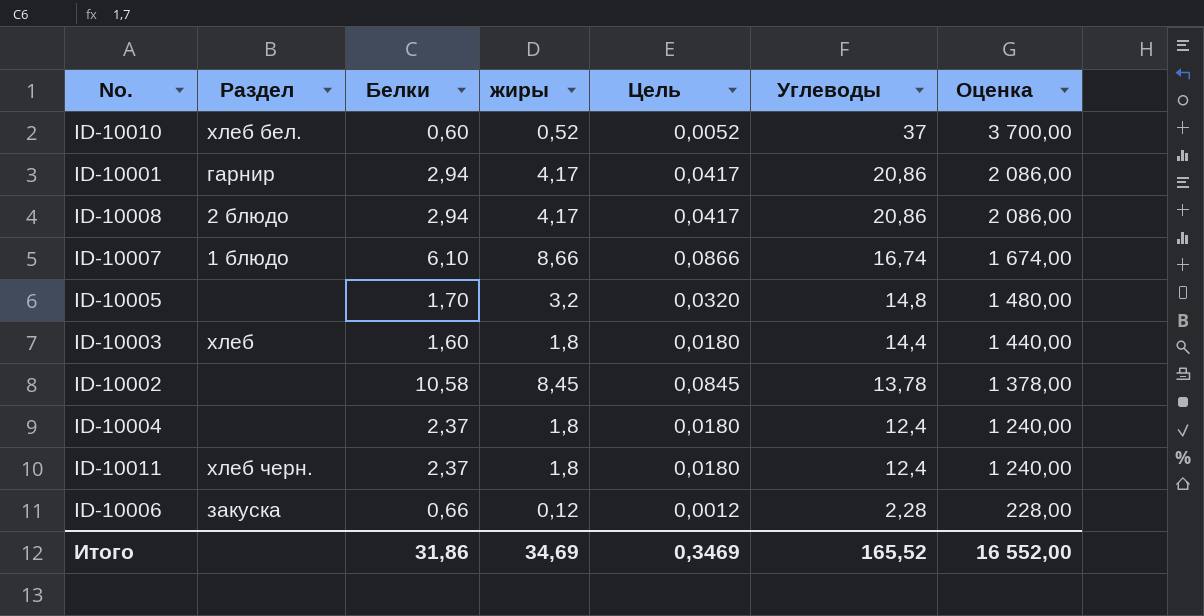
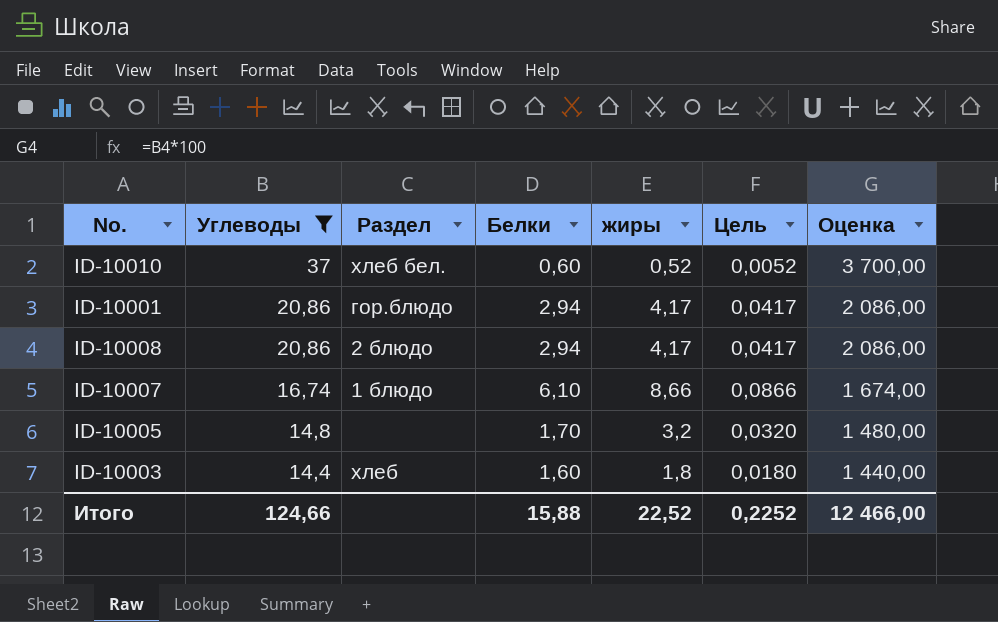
filter: none -> Углеводы >= 14,4
column Углеводы | position: 6 -> 2
ID-10001 | Раздел: гарнир -> гор.блюдо
Итого | Углеводы: 165,52 -> 124,66
Итого | Белки: 31,86 -> 15,88
Итого | жиры: 34,69 -> 22,52
Итого | Цель: 0,3469 -> 0,2252
Итого | Оценка: 16 552,00 -> 12 466,00

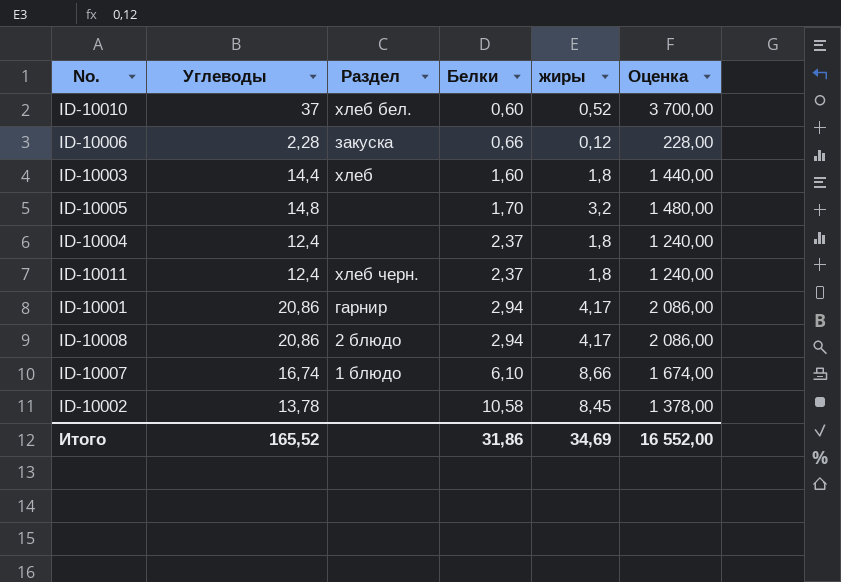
filter: Углеводы >= 14,4 -> none
row order: Углеводы descending -> Белки ascending
column Цель | formula: [жиры] * 0,01 -> none
ID-10001 | Раздел: гор.блюдо -> гарнир
Итого | Углеводы: 124,66 -> 165,52
Итого | Белки: 15,88 -> 31,86
Итого | жиры: 22,52 -> 34,69
Итого | Оценка: 12 466,00 -> 16 552,00

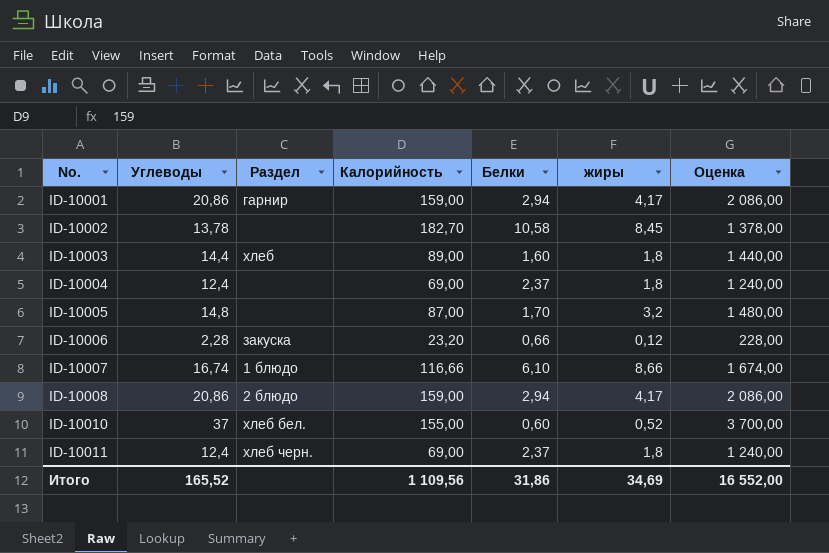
row order: Белки ascending -> No. ascending
column Калорийность | position: none -> 4

